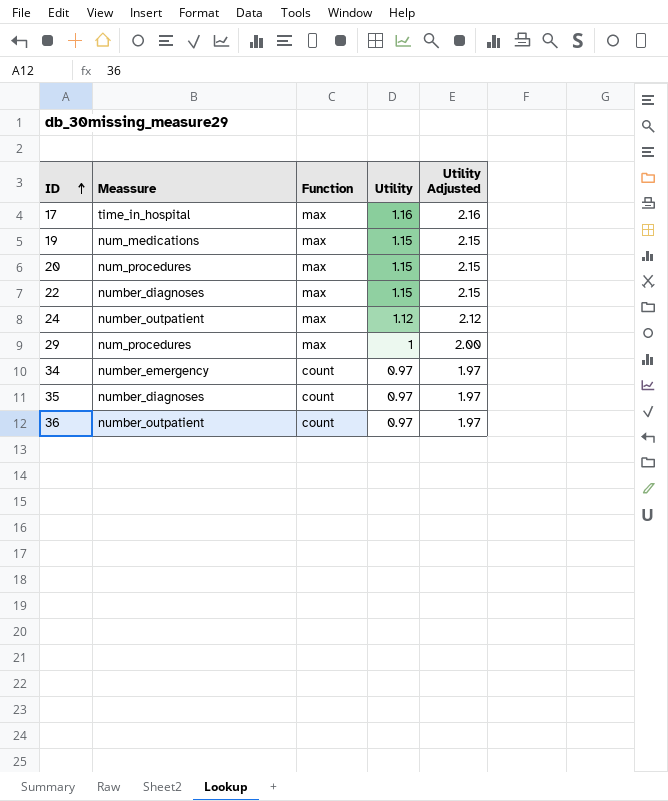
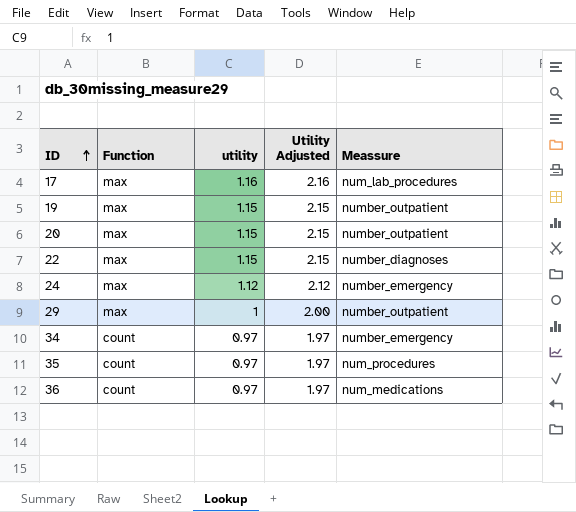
column name: Utility -> utility
column Meassure | position: 2 -> 5
17 | Meassure: time_in_hospital -> num_lab_procedures
19 | Meassure: num_medications -> number_outpatient
20 | Meassure: num_procedures -> number_outpatient
24 | Meassure: number_outpatient -> number_emergency
29 | Meassure: num_procedures -> number_outpatient
35 | Meassure: number_diagnoses -> num_procedures
36 | Meassure: number_outpatient -> num_medications

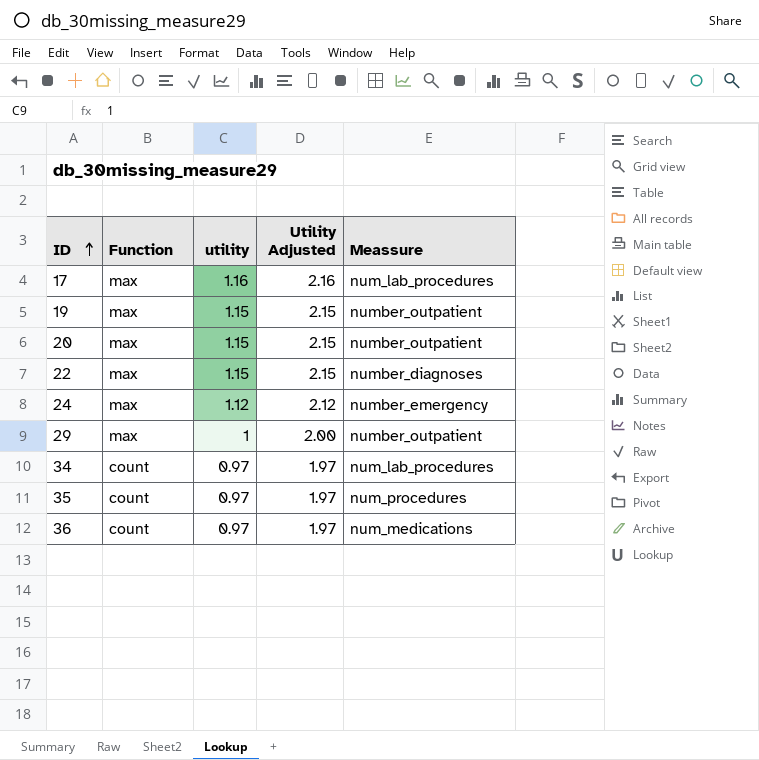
34 | Meassure: number_emergency -> num_lab_procedures

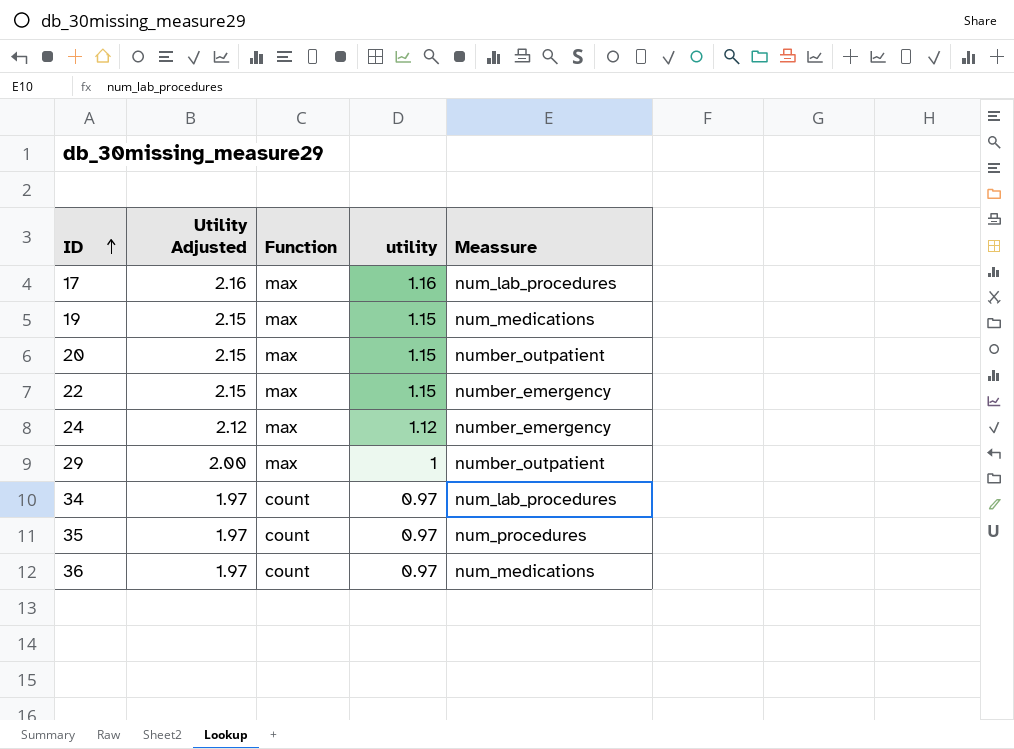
column Utility Adjusted | position: 4 -> 2
19 | Meassure: number_outpatient -> num_medications
22 | Meassure: number_diagnoses -> number_emergency

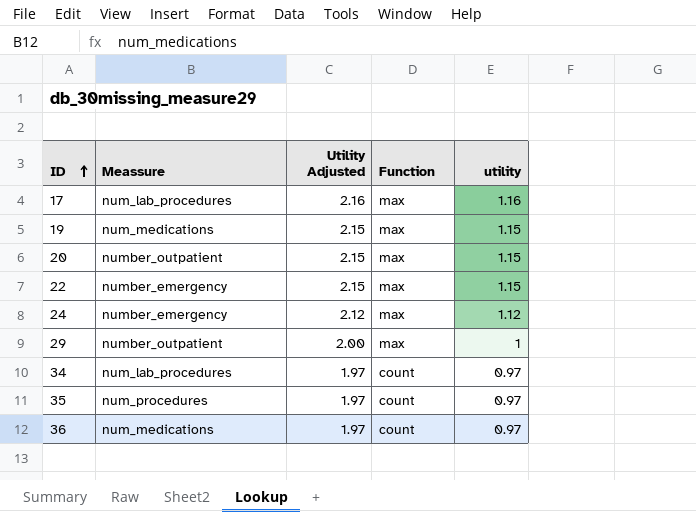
column Meassure | position: 5 -> 2

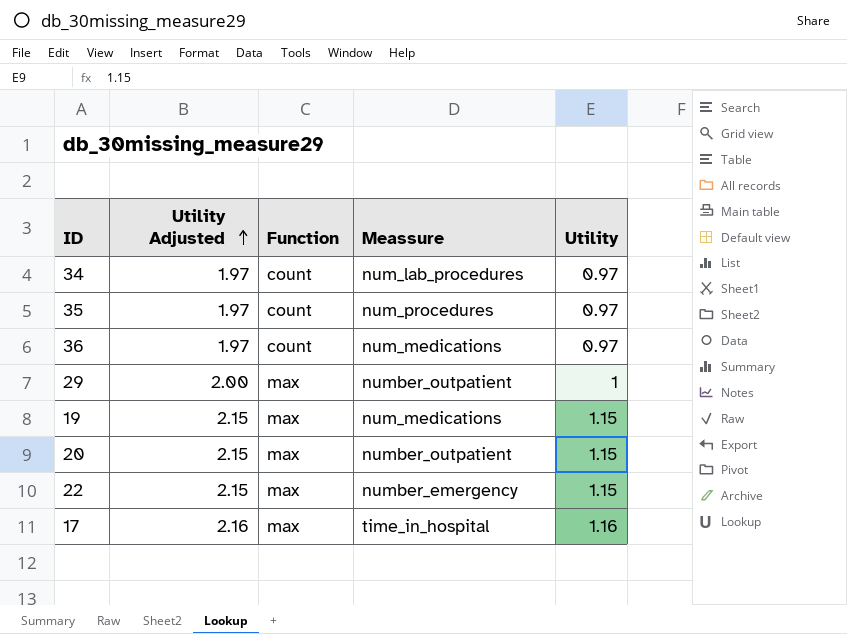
row order: ID ascending -> Utility Adjusted ascending
column Meassure | position: 2 -> 4
column name: utility -> Utility
row 24: number_emergency | 2.12 | max | 1.12 -> none
17 | Meassure: num_lab_procedures -> time_in_hospital

